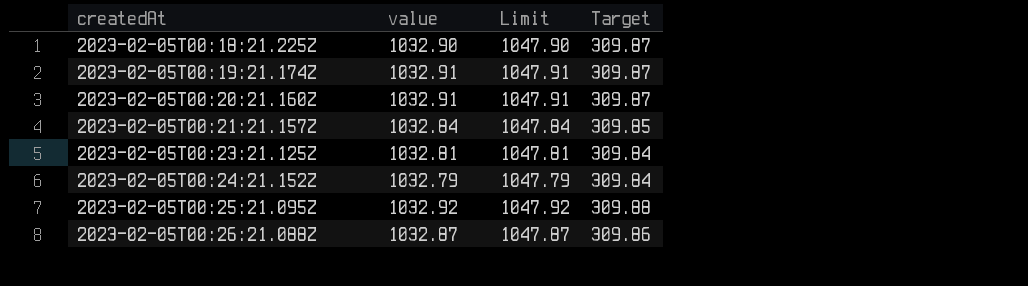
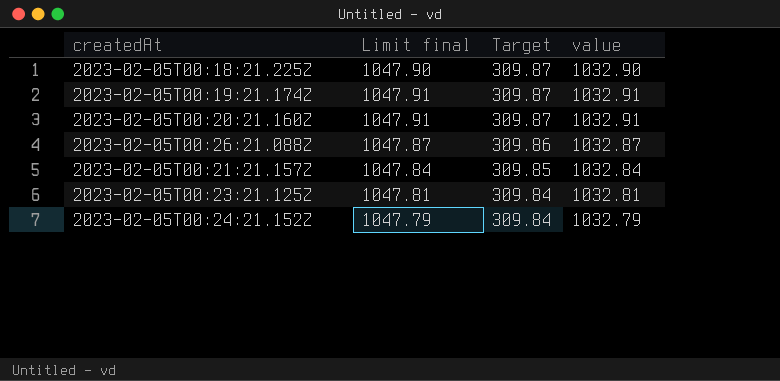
row order: createdAt ascending -> Target descending
column name: Limit -> Limit final
column value | position: 2 -> 4
row 2023-02-05T00:25:21.095Z: 1032.92 | 1047.92 | 309.88 -> none

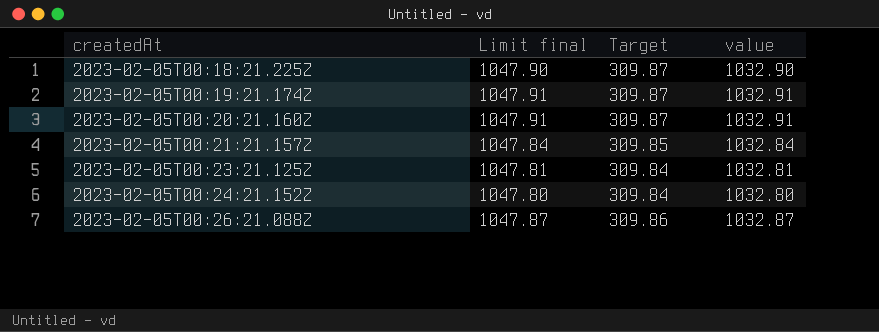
row order: Target descending -> createdAt ascending
2023-02-05T00:24:21.152Z | Limit final: 1047.79 -> 1047.80
2023-02-05T00:24:21.152Z | value: 1032.79 -> 1032.80

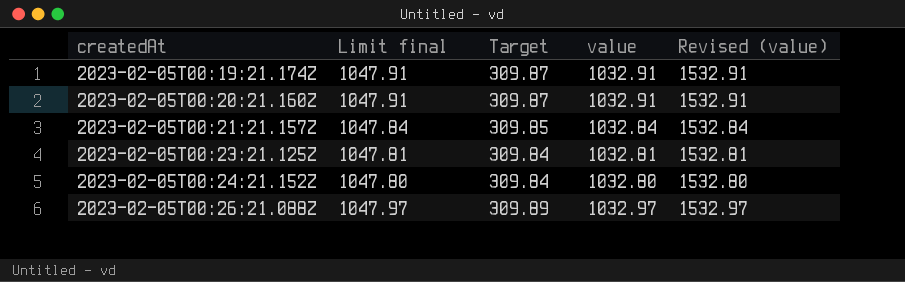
column Revised (value) | formula: none -> [value] + 500
row 2023-02-05T00:18:21.225Z: 1047.90 | 309.87 | 1032.90 -> none
2023-02-05T00:26:21.088Z | Limit final: 1047.87 -> 1047.97
2023-02-05T00:26:21.088Z | Target: 309.86 -> 309.89
2023-02-05T00:26:21.088Z | value: 1032.87 -> 1032.97

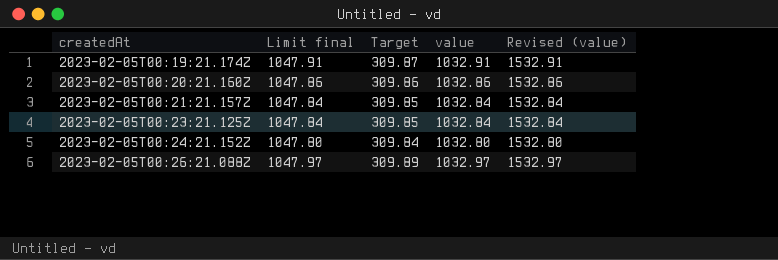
2023-02-05T00:20:21.160Z | Limit final: 1047.91 -> 1047.86
2023-02-05T00:20:21.160Z | Target: 309.87 -> 309.86
2023-02-05T00:20:21.160Z | value: 1032.91 -> 1032.86
2023-02-05T00:20:21.160Z | Revised (value): 1532.91 -> 1532.86
2023-02-05T00:23:21.125Z | Limit final: 1047.81 -> 1047.84
2023-02-05T00:23:21.125Z | Target: 309.84 -> 309.85
2023-02-05T00:23:21.125Z | value: 1032.81 -> 1032.84
2023-02-05T00:23:21.125Z | Revised (value): 1532.81 -> 1532.84

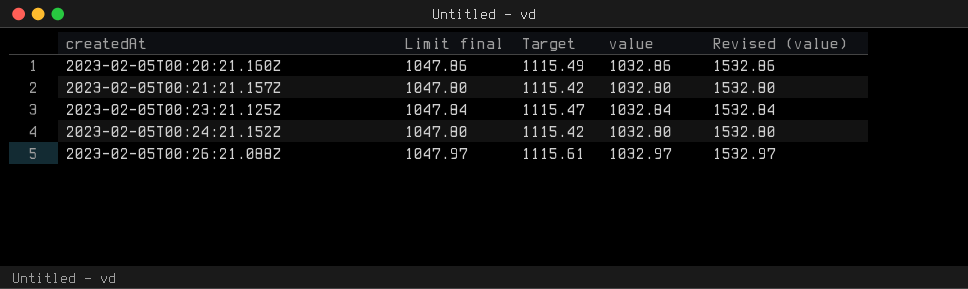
column Target | formula: [value] * 0.3 -> [value] * 1.08
row 2023-02-05T00:19:21.174Z: 1047.91 | 309.87 | 1032.91 | 1532.91 -> none
2023-02-05T00:21:21.157Z | Limit final: 1047.84 -> 1047.80
2023-02-05T00:21:21.157Z | value: 1032.84 -> 1032.80
2023-02-05T00:21:21.157Z | Revised (value): 1532.84 -> 1532.80

